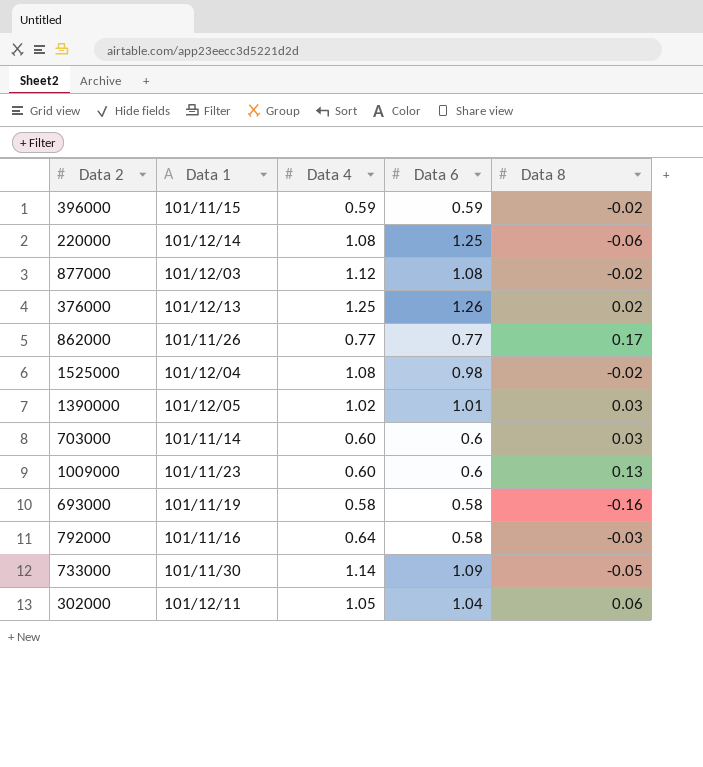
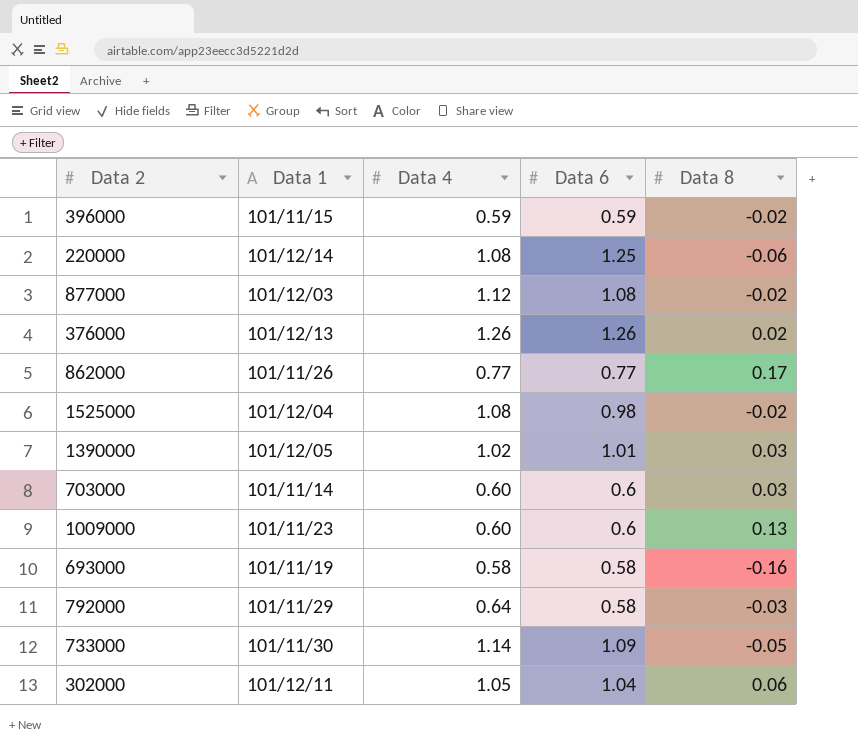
376000 | Data 4: 1.25 -> 1.26
792000 | Data 1: 101/11/16 -> 101/11/29

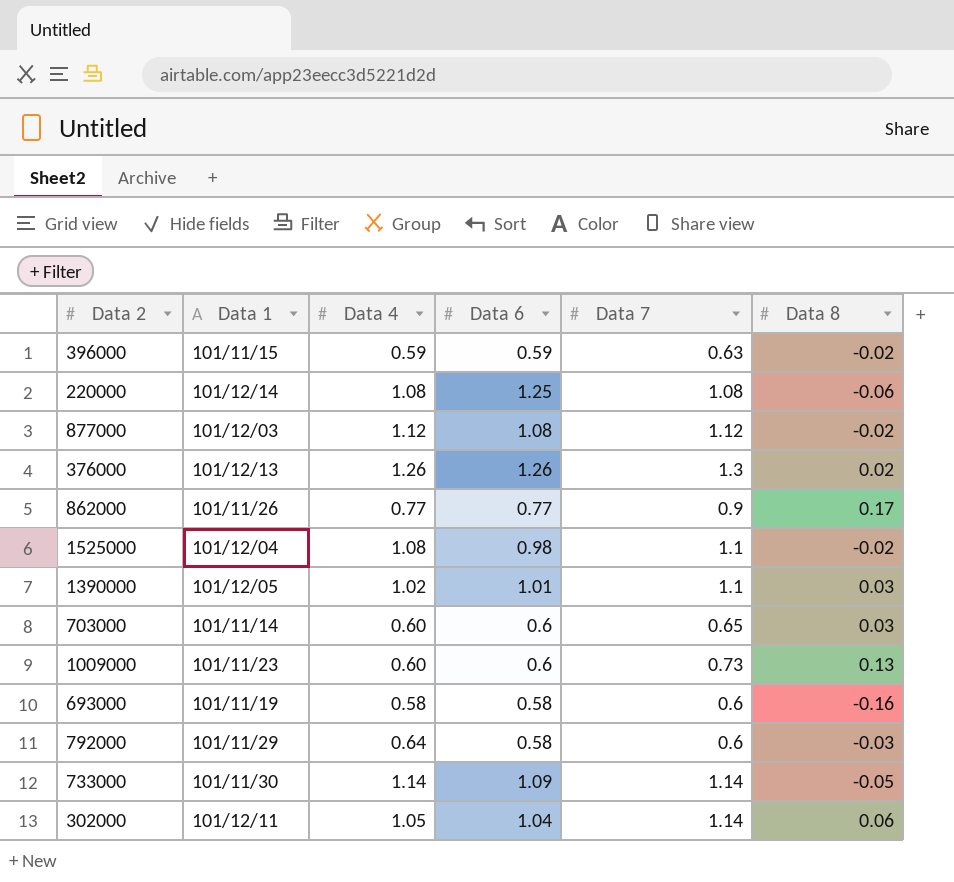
column Data 7 | position: none -> 5

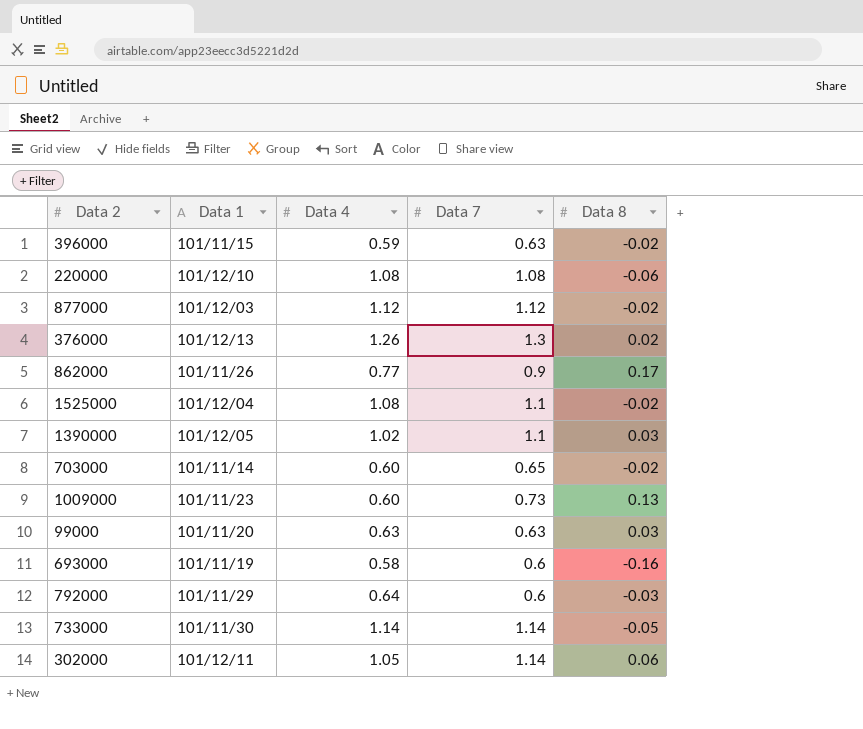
column Data 6 | position: 4 -> none
220000 | Data 1: 101/12/14 -> 101/12/10
703000 | Data 8: 0.03 -> -0.02
row 99000: none -> 101/11/20 | 0.63 | 0.63 | 0.03

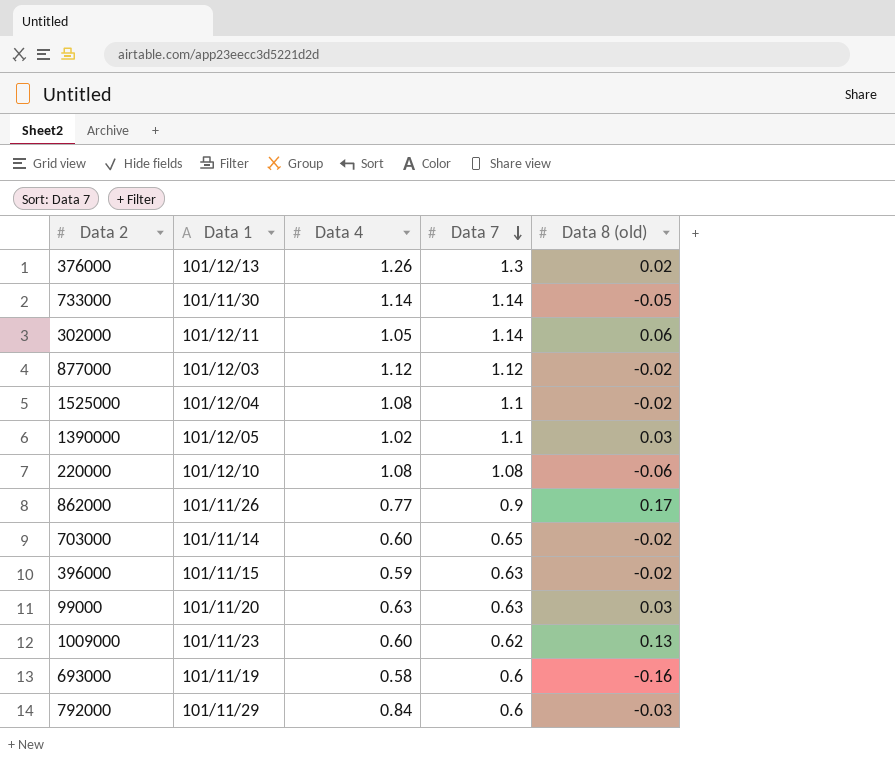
row order: none -> Data 7 descending
column name: Data 8 -> Data 8 (old)
1009000 | Data 7: 0.73 -> 0.62
792000 | Data 4: 0.64 -> 0.84

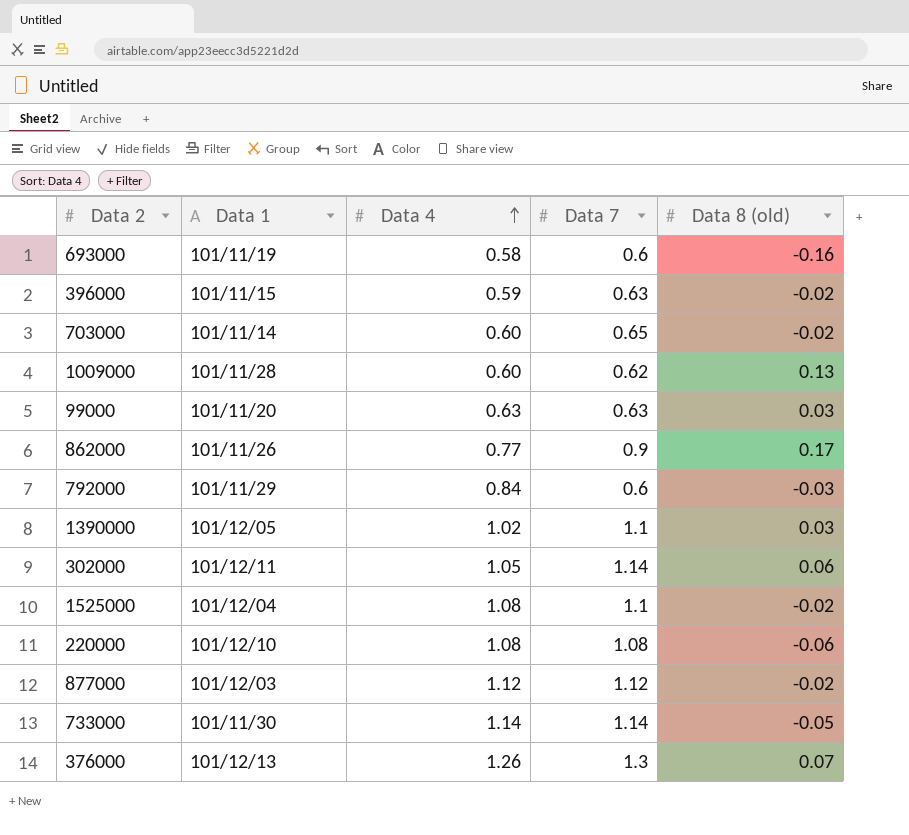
row order: Data 7 descending -> Data 4 ascending
1009000 | Data 1: 101/11/23 -> 101/11/28
376000 | Data 8 (old): 0.02 -> 0.07

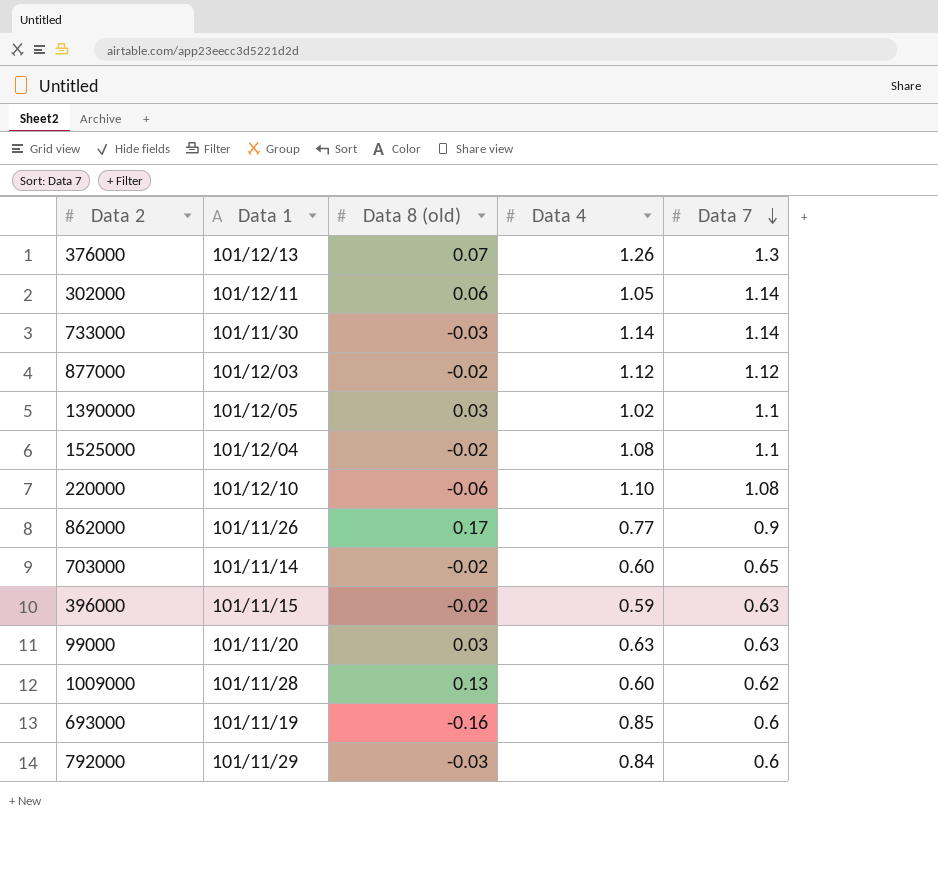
row order: Data 4 ascending -> Data 7 descending
column Data 8 (old) | position: 5 -> 3
733000 | Data 8 (old): -0.05 -> -0.03
220000 | Data 4: 1.08 -> 1.10
693000 | Data 4: 0.58 -> 0.85

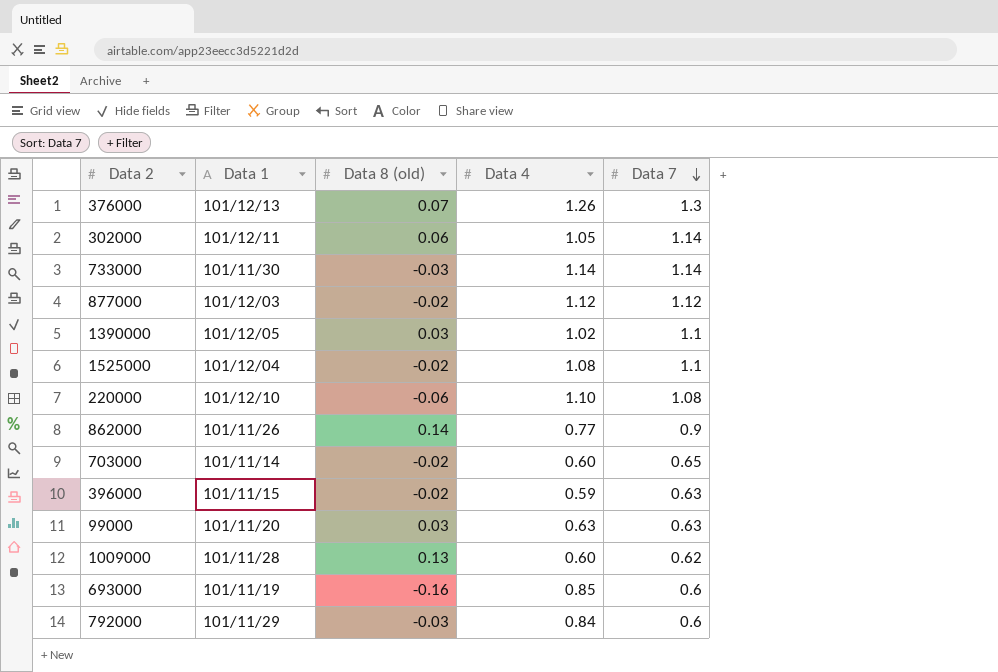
862000 | Data 8 (old): 0.17 -> 0.14

